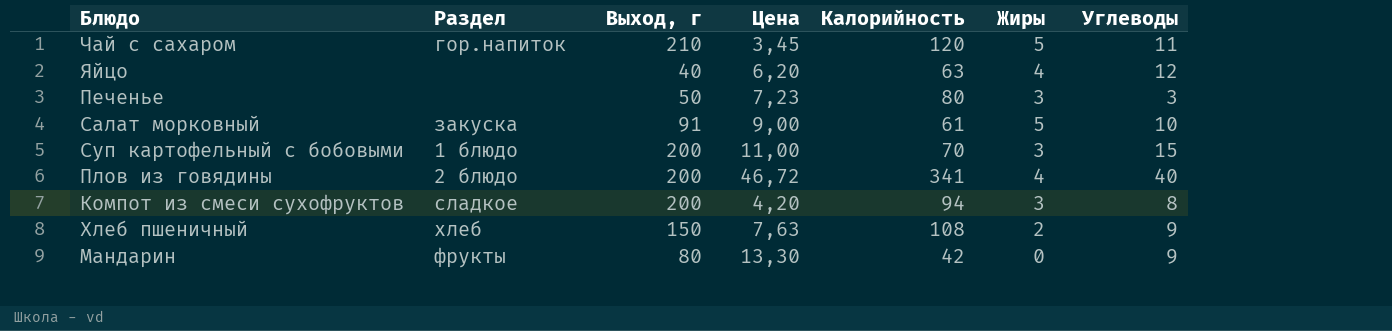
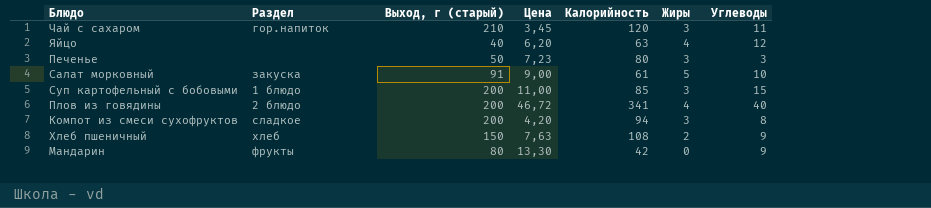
column name: Выход, г -> Выход, г (старый)
Чай с сахаром | Жиры: 5 -> 3
Суп картофельный с бобовыми | Калорийность: 70 -> 85

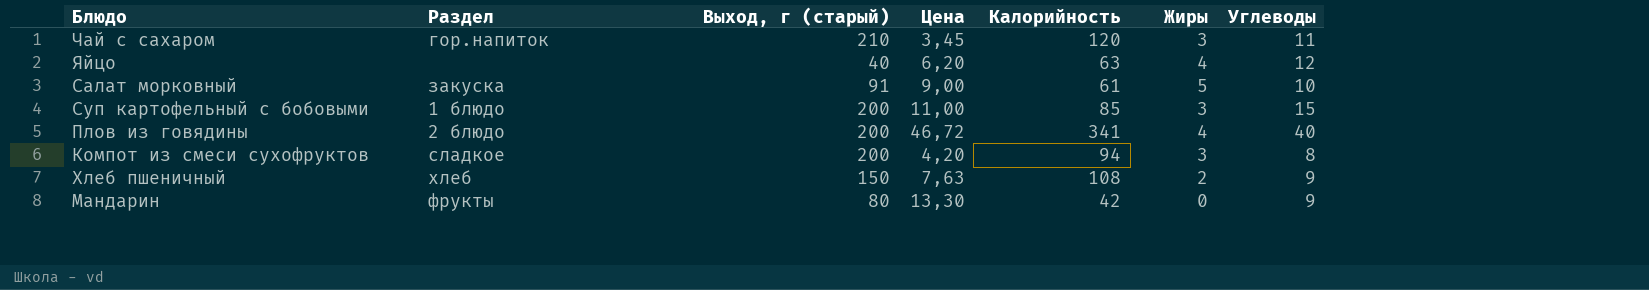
row Печенье: none | 50 | 7,23 | 80 | 3 | 3 -> none

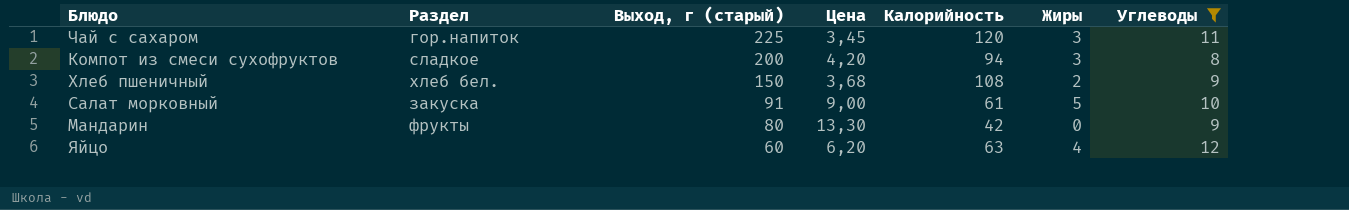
filter: none -> Углеводы <= 12
row order: none -> Выход, г (старый) descending
Чай с сахаром | Выход, г (старый): 210 -> 225
Хлеб пшеничный | Раздел: хлеб -> хлеб бел.
Хлеб пшеничный | Цена: 7,63 -> 3,68
Яйцо | Выход, г (старый): 40 -> 60

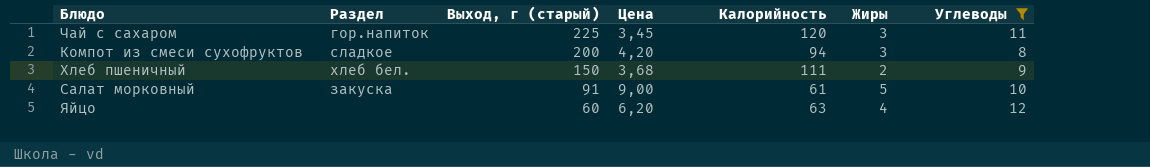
row Мандарин: фрукты | 80 | 13,30 | 42 | 0 | 9 -> none
Хлеб пшеничный | Калорийность: 108 -> 111

